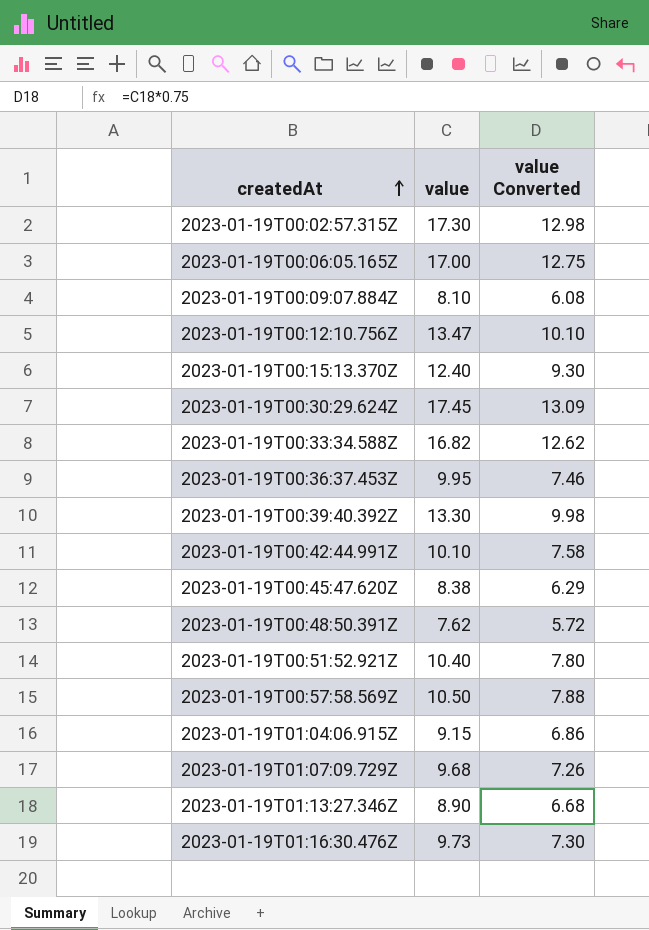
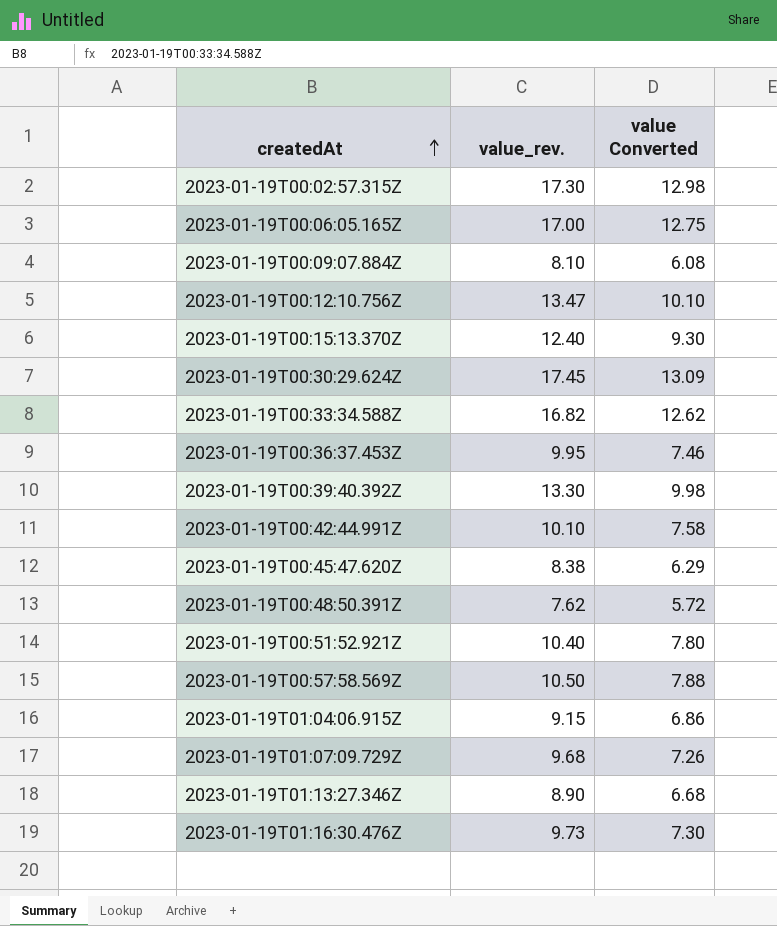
column name: value -> value_rev.

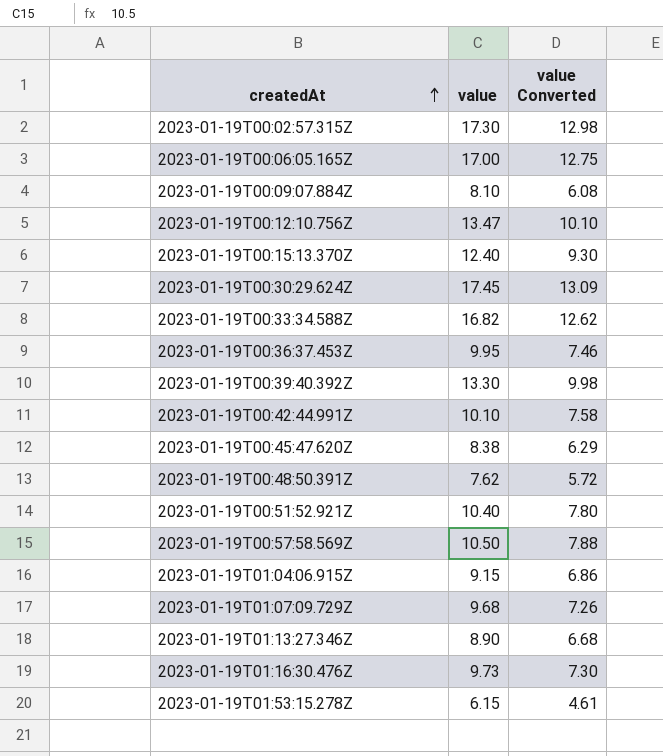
column name: value_rev. -> value
row 2023-01-19T01:53:15.278Z: none -> 6.15 | 4.61

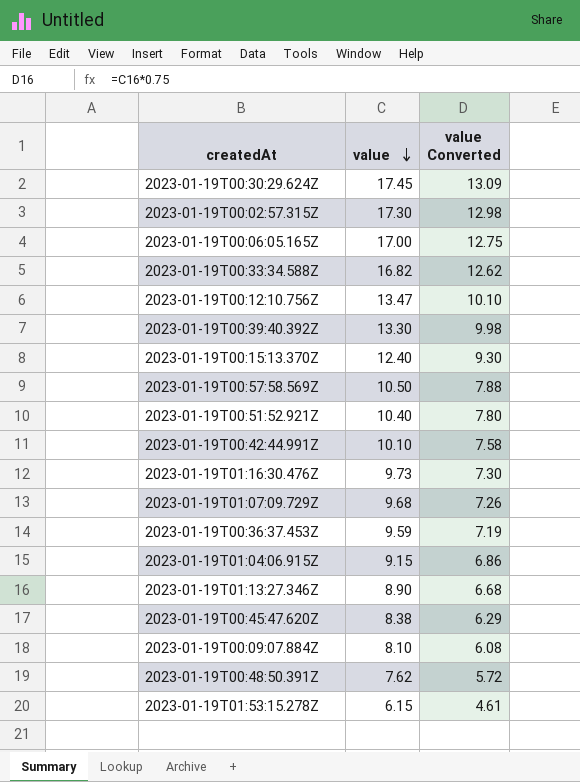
row order: createdAt ascending -> value descending
2023-01-19T00:36:37.453Z | value: 9.95 -> 9.59
2023-01-19T00:36:37.453Z | value Converted: 7.46 -> 7.19

